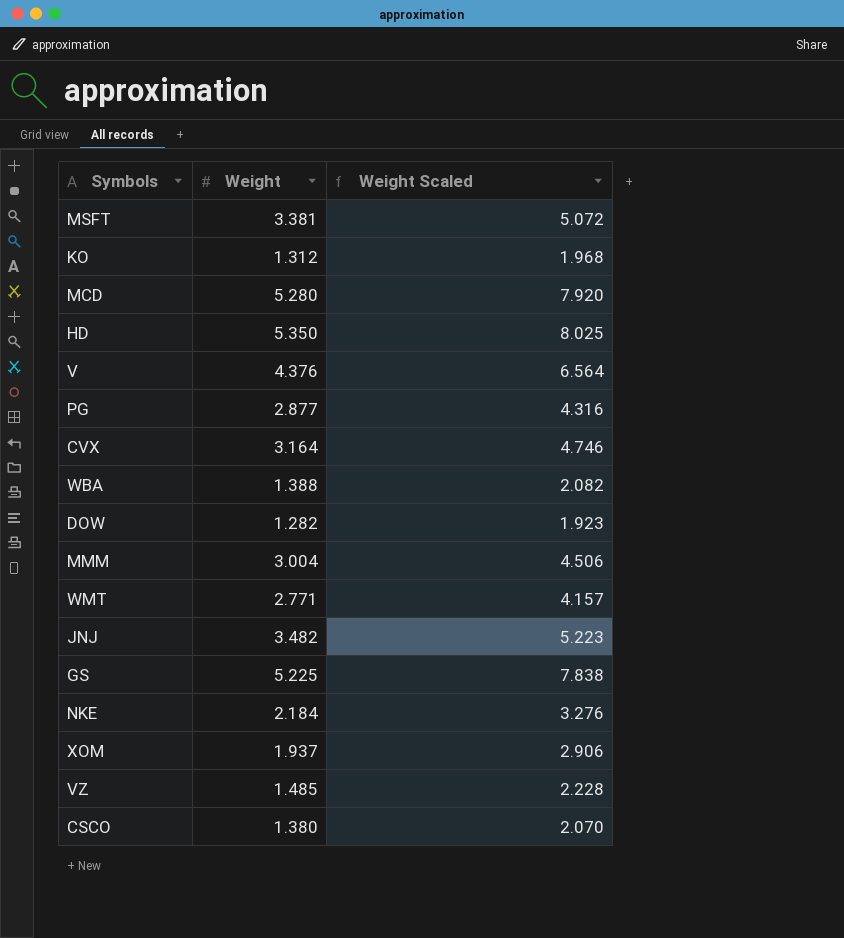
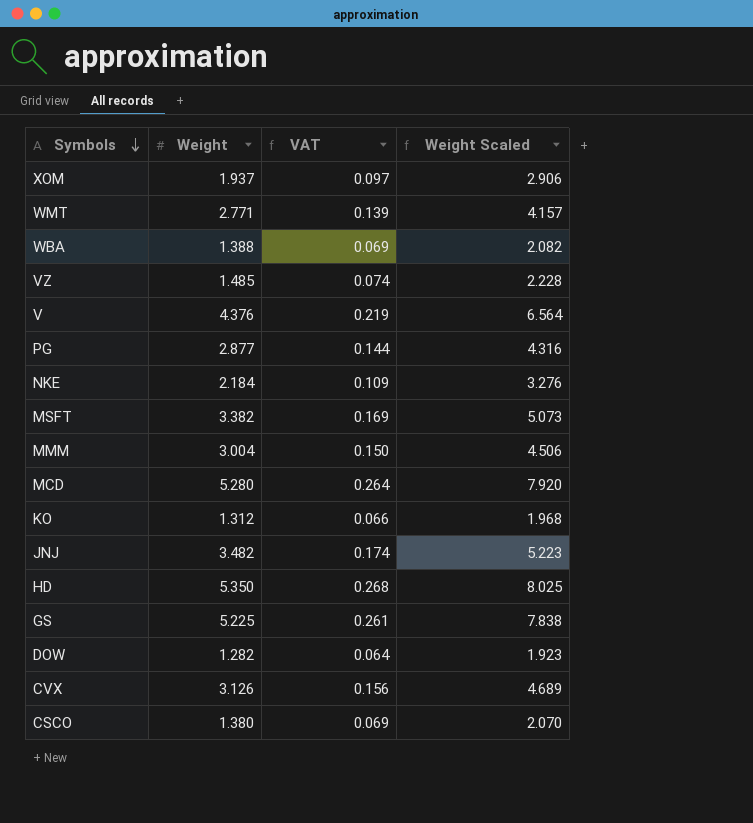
row order: none -> Symbols descending
column VAT | formula: none -> [Weight] * 0.05
MSFT | Weight: 3.381 -> 3.382
MSFT | Weight Scaled: 5.072 -> 5.073
CVX | Weight: 3.164 -> 3.126
CVX | Weight Scaled: 4.746 -> 4.689

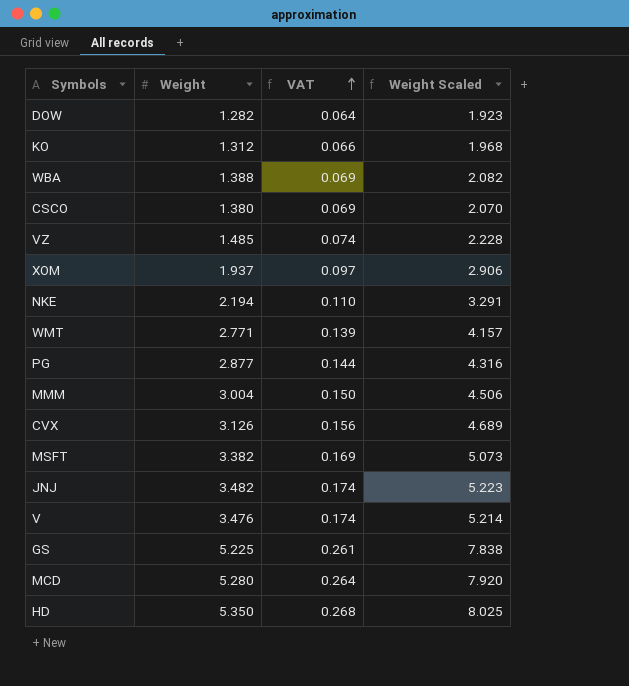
row order: Symbols descending -> VAT ascending
NKE | Weight: 2.184 -> 2.194
NKE | VAT: 0.109 -> 0.110
NKE | Weight Scaled: 3.276 -> 3.291
V | Weight: 4.376 -> 3.476
V | VAT: 0.219 -> 0.174
V | Weight Scaled: 6.564 -> 5.214

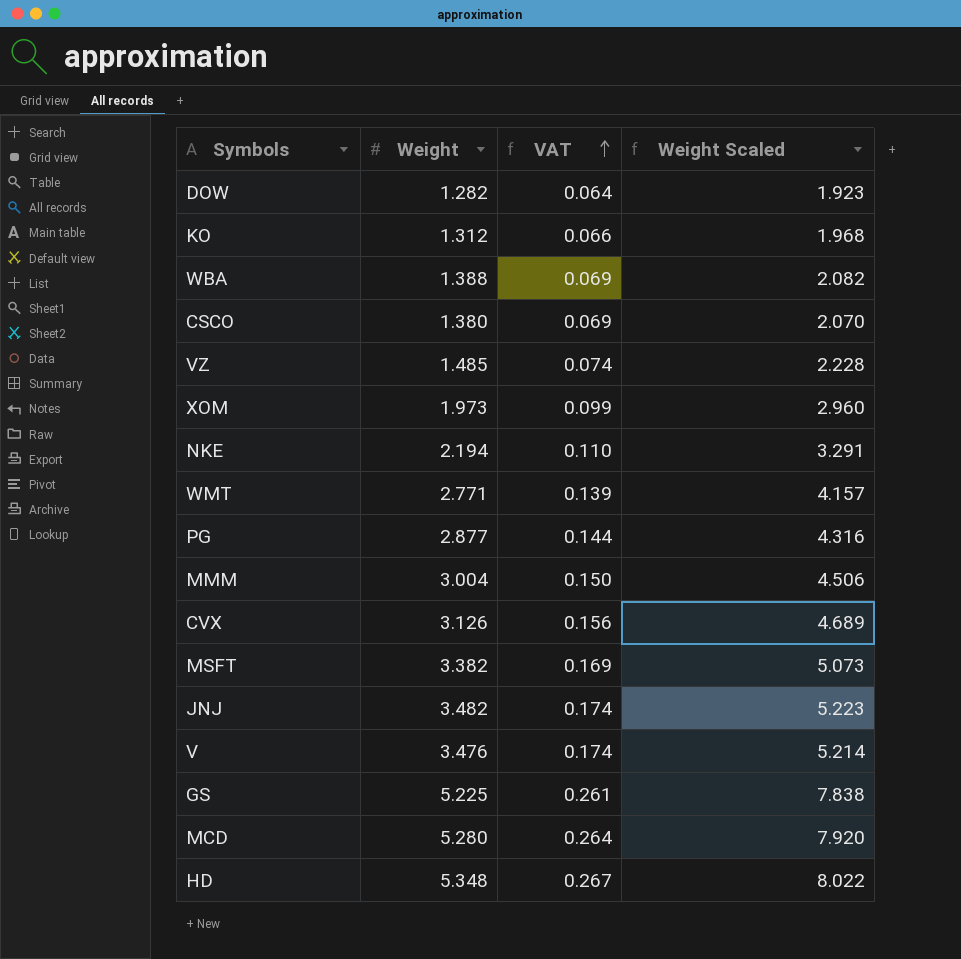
XOM | Weight: 1.937 -> 1.973
XOM | VAT: 0.097 -> 0.099
XOM | Weight Scaled: 2.906 -> 2.960
HD | Weight: 5.350 -> 5.348
HD | VAT: 0.268 -> 0.267
HD | Weight Scaled: 8.025 -> 8.022

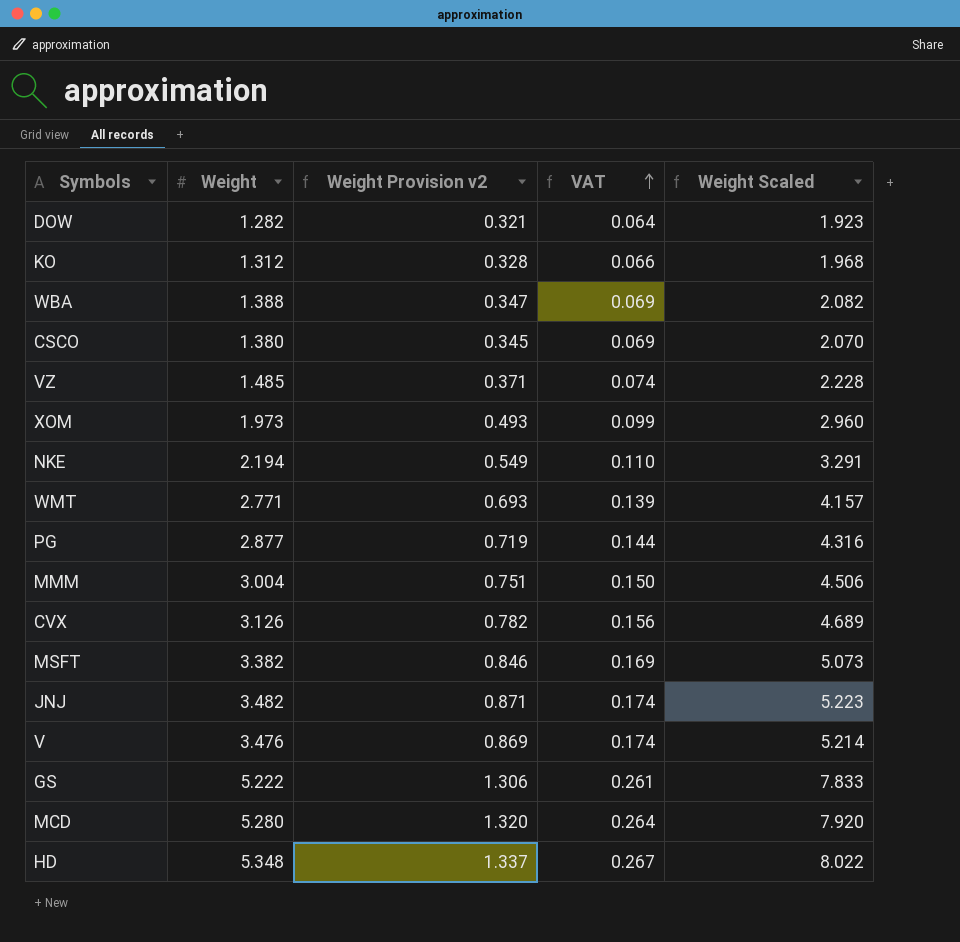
column Weight Provision v2 | formula: none -> [Weight] * 0.25
GS | Weight: 5.225 -> 5.222
GS | Weight Scaled: 7.838 -> 7.833

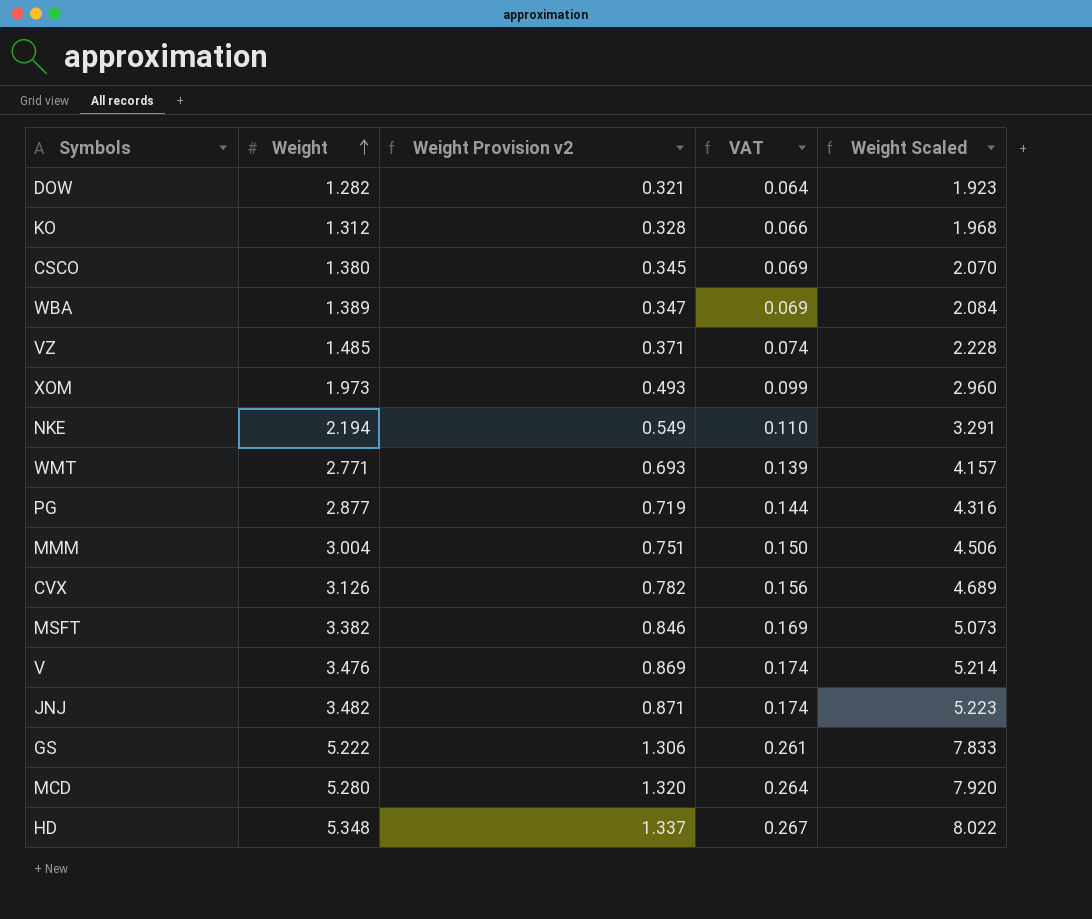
row order: VAT ascending -> Weight ascending
WBA | Weight: 1.388 -> 1.389
WBA | Weight Scaled: 2.082 -> 2.084

